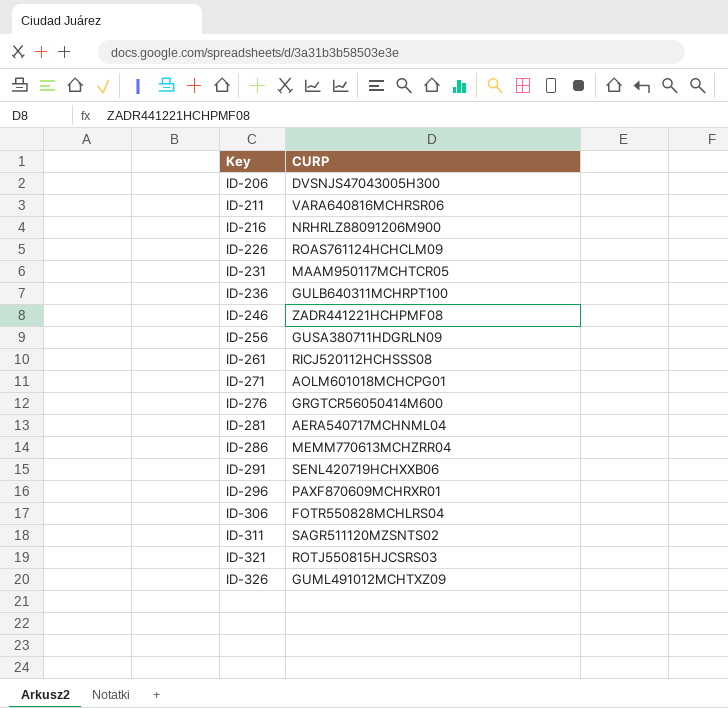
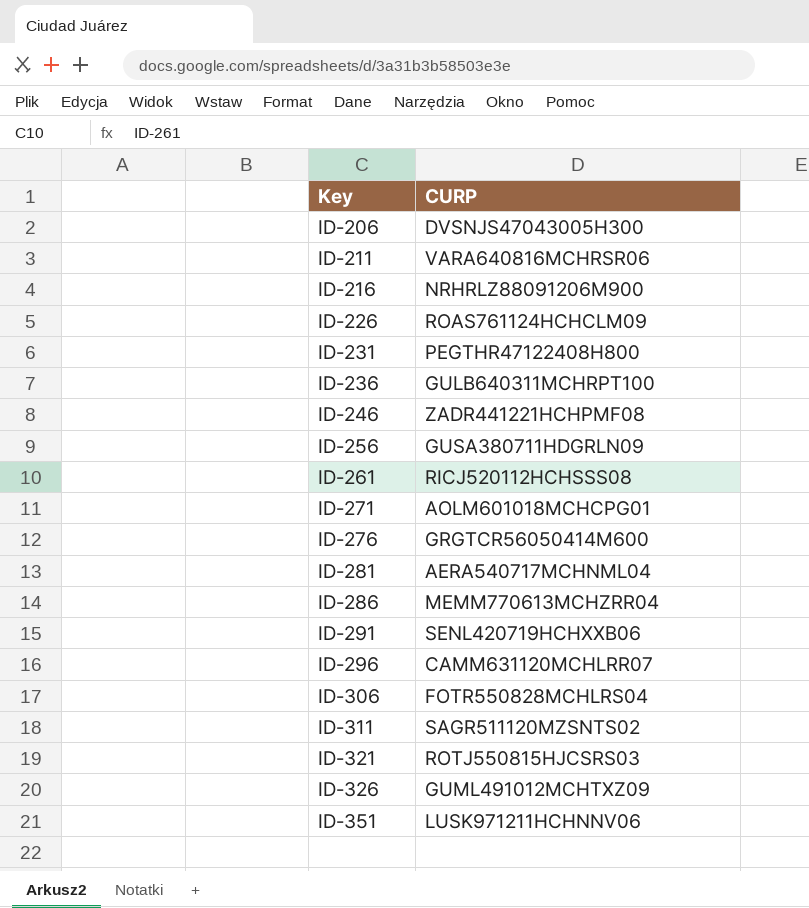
ID-231 | CURP: MAAM950117MCHTCR05 -> PEGTHR47122408H800
ID-296 | CURP: PAXF870609MCHRXR01 -> CAMM631120MCHLRR07
row ID-351: none -> LUSK971211HCHNNV06

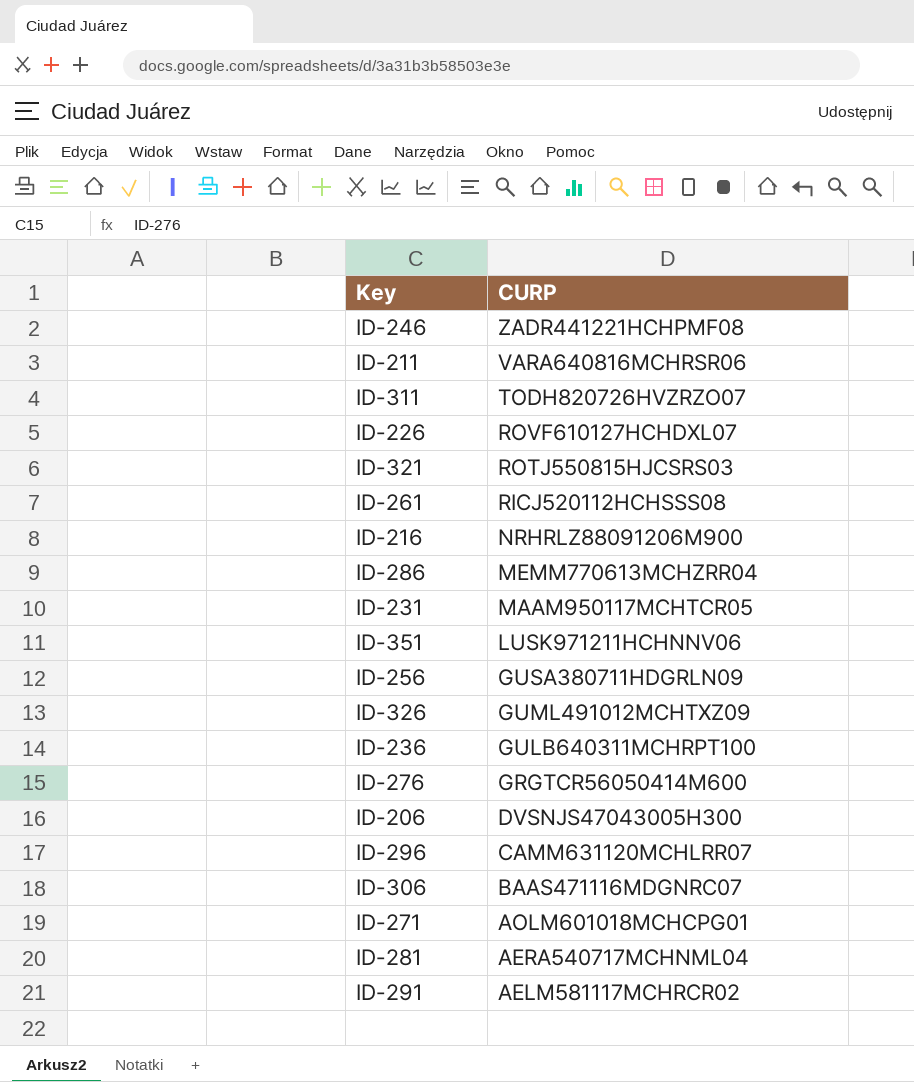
row order: Key ascending -> CURP descending
ID-311 | CURP: SAGR511120MZSNTS02 -> TODH820726HVZRZO07
ID-226 | CURP: ROAS761124HCHCLM09 -> ROVF610127HCHDXL07
ID-231 | CURP: PEGTHR47122408H800 -> MAAM950117MCHTCR05
ID-306 | CURP: FOTR550828MCHLRS04 -> BAAS471116MDGNRC07
ID-291 | CURP: SENL420719HCHXXB06 -> AELM581117MCHRCR02

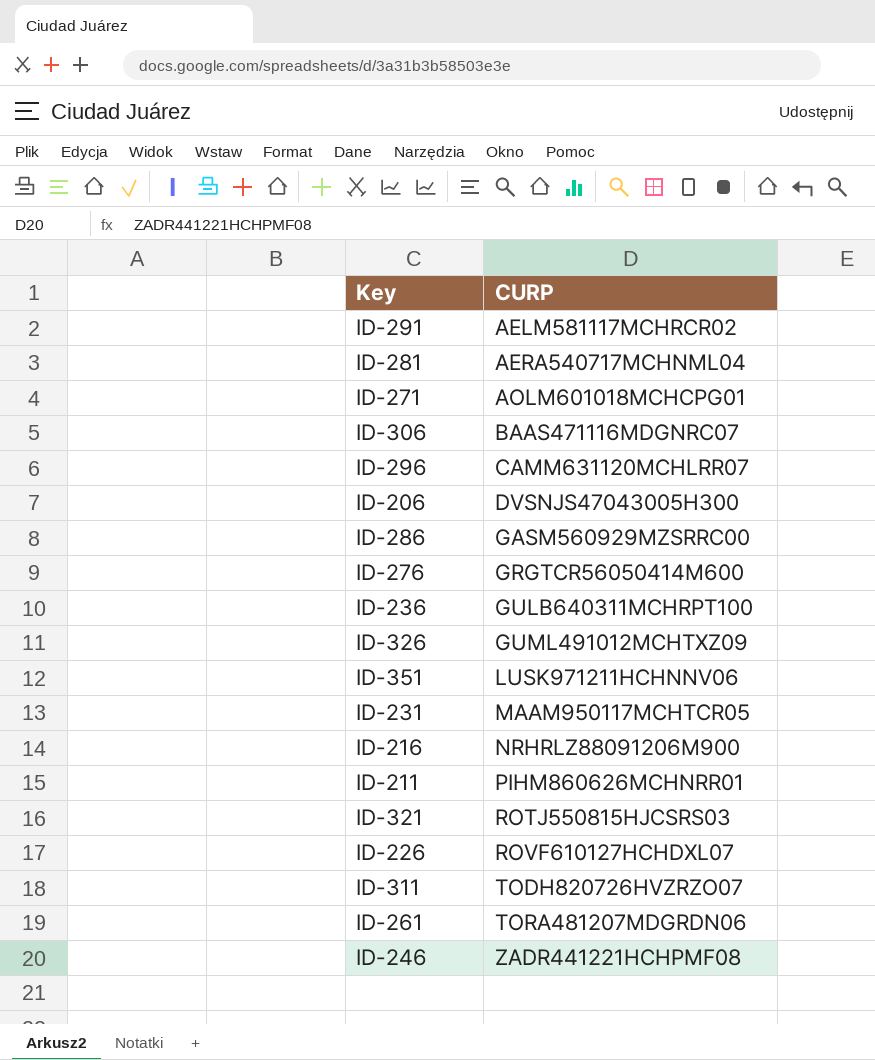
row order: CURP descending -> CURP ascending
row ID-256: GUSA380711HDGRLN09 -> none
ID-286 | CURP: MEMM770613MCHZRR04 -> GASM560929MZSRRC00
ID-211 | CURP: VARA640816MCHRSR06 -> PIHM860626MCHNRR01
ID-261 | CURP: RICJ520112HCHSSS08 -> TORA481207MDGRDN06

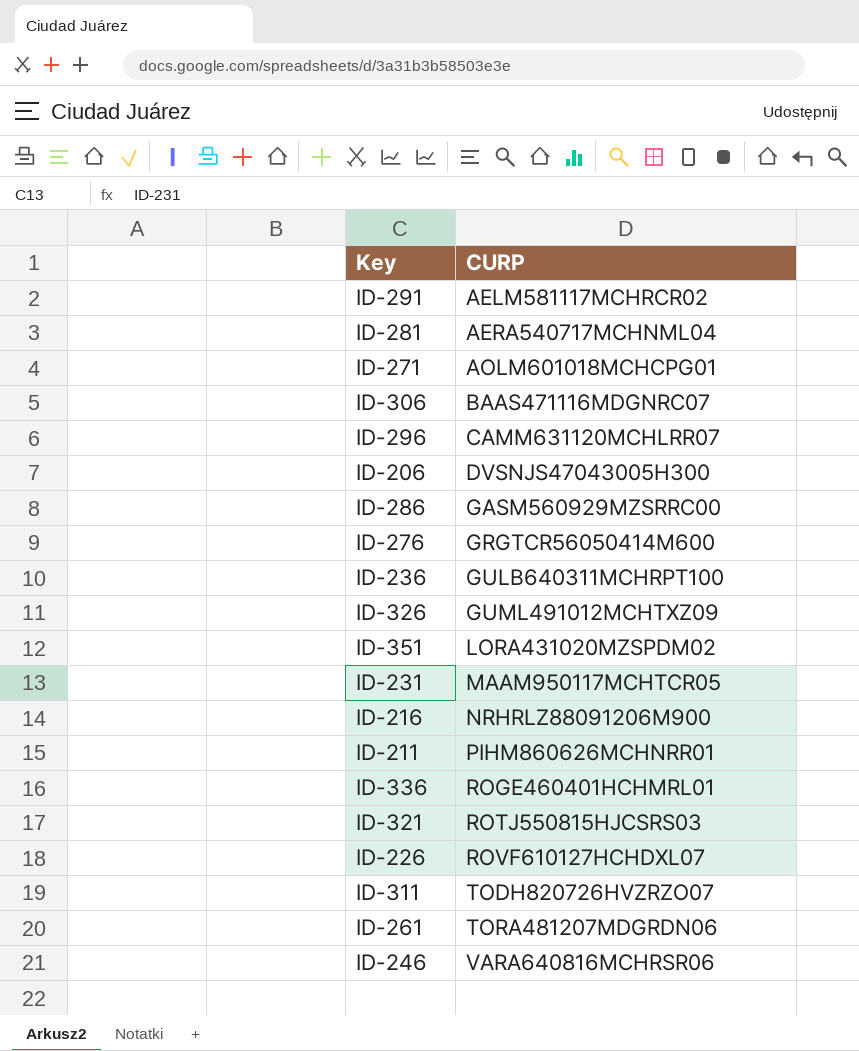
ID-351 | CURP: LUSK971211HCHNNV06 -> LORA431020MZSPDM02
row ID-336: none -> ROGE460401HCHMRL01
ID-246 | CURP: ZADR441221HCHPMF08 -> VARA640816MCHRSR06

